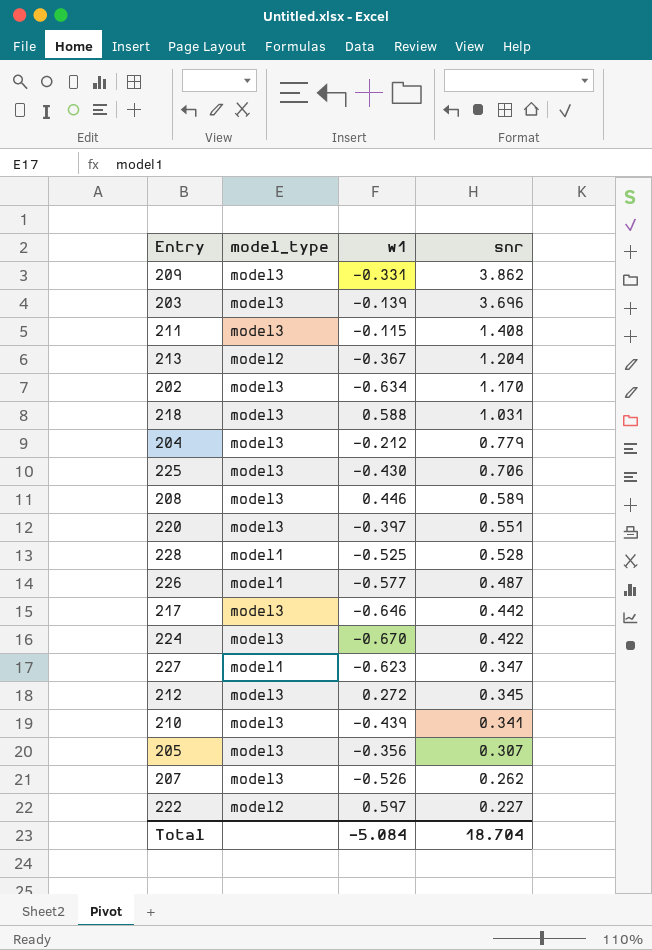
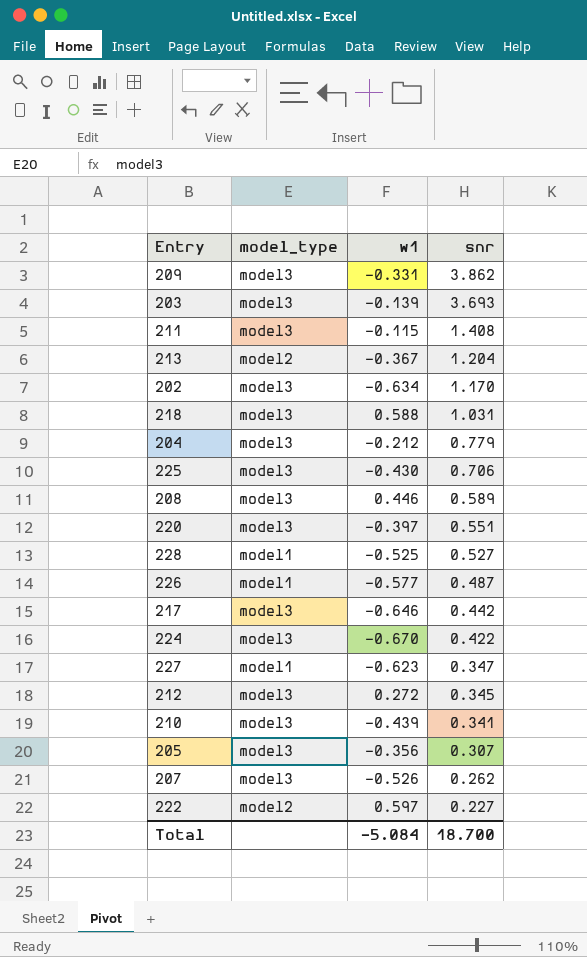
203 | snr: 3.696 -> 3.693
228 | snr: 0.528 -> 0.527
Total | snr: 18.704 -> 18.700

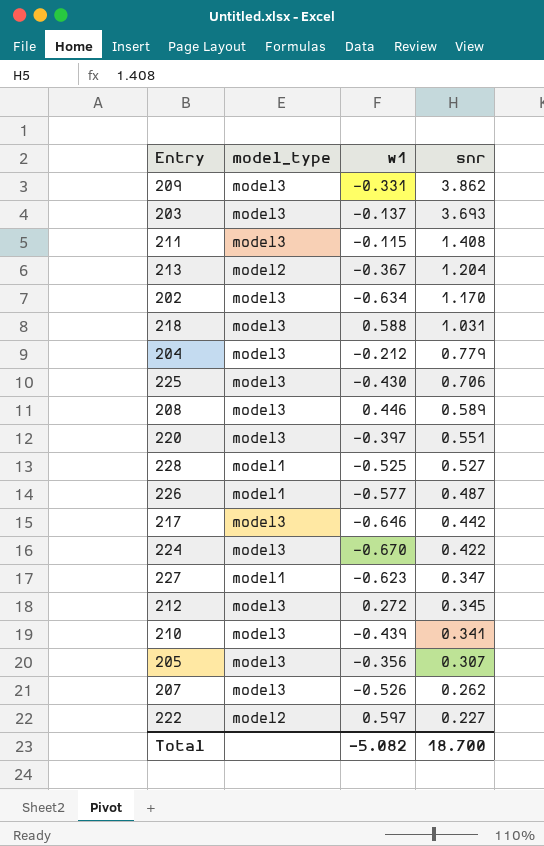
203 | w1: -0.139 -> -0.137
Total | w1: -5.084 -> -5.082

